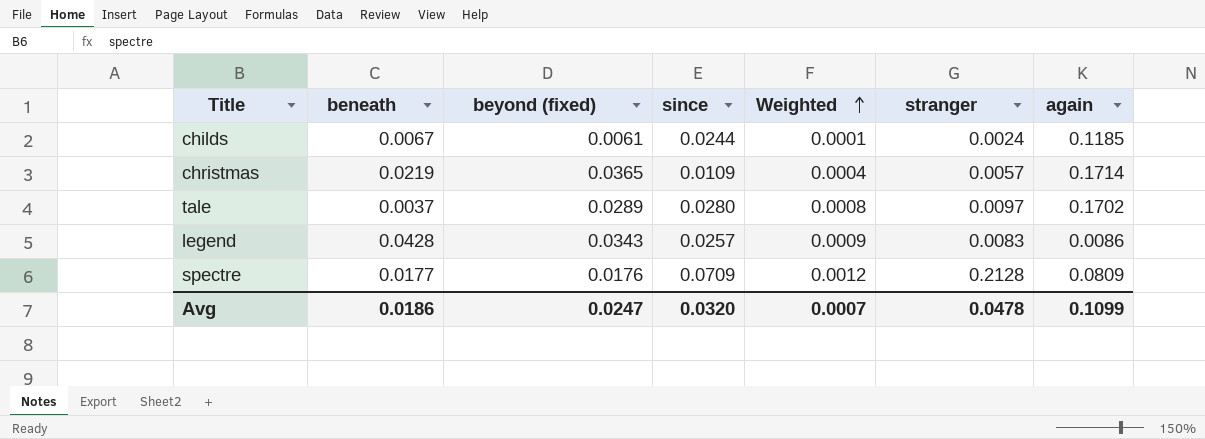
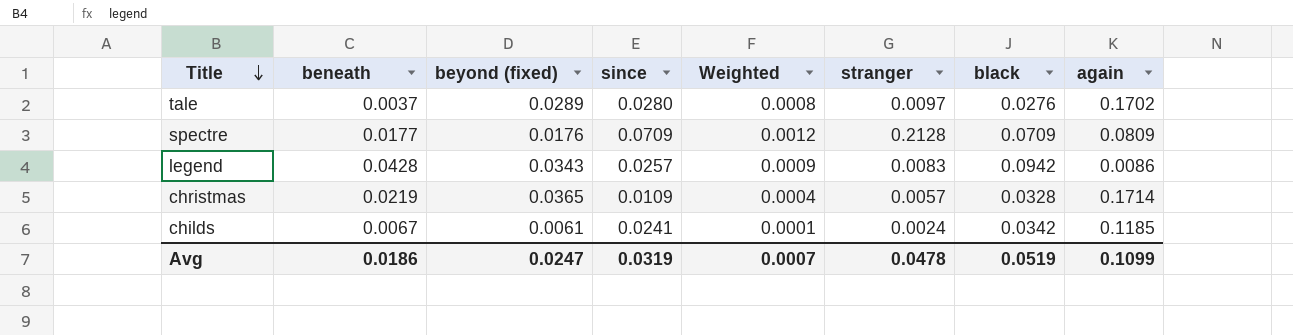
row order: Weighted ascending -> Title descending
column black | position: none -> 7
childs | since: 0.0244 -> 0.0241
Avg | since: 0.0320 -> 0.0319

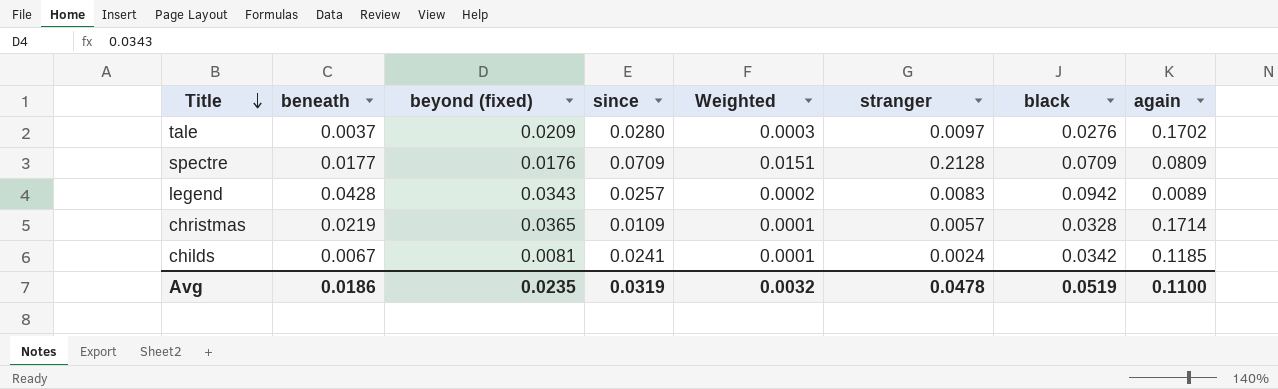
column Weighted | formula: [beyond (fixed)] * [since] -> [since] * [stranger]
tale | beyond (fixed): 0.0289 -> 0.0209
legend | again: 0.0086 -> 0.0089
childs | beyond (fixed): 0.0061 -> 0.0081
Avg | beyond (fixed): 0.0247 -> 0.0235
Avg | Weighted: 0.0007 -> 0.0032
Avg | again: 0.1099 -> 0.1100

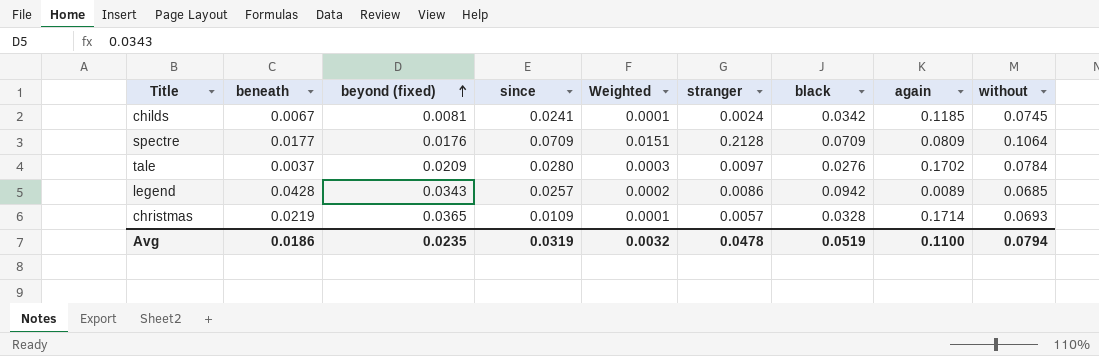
row order: Title descending -> beyond (fixed) ascending
column without | position: none -> 9
legend | stranger: 0.0083 -> 0.0086

